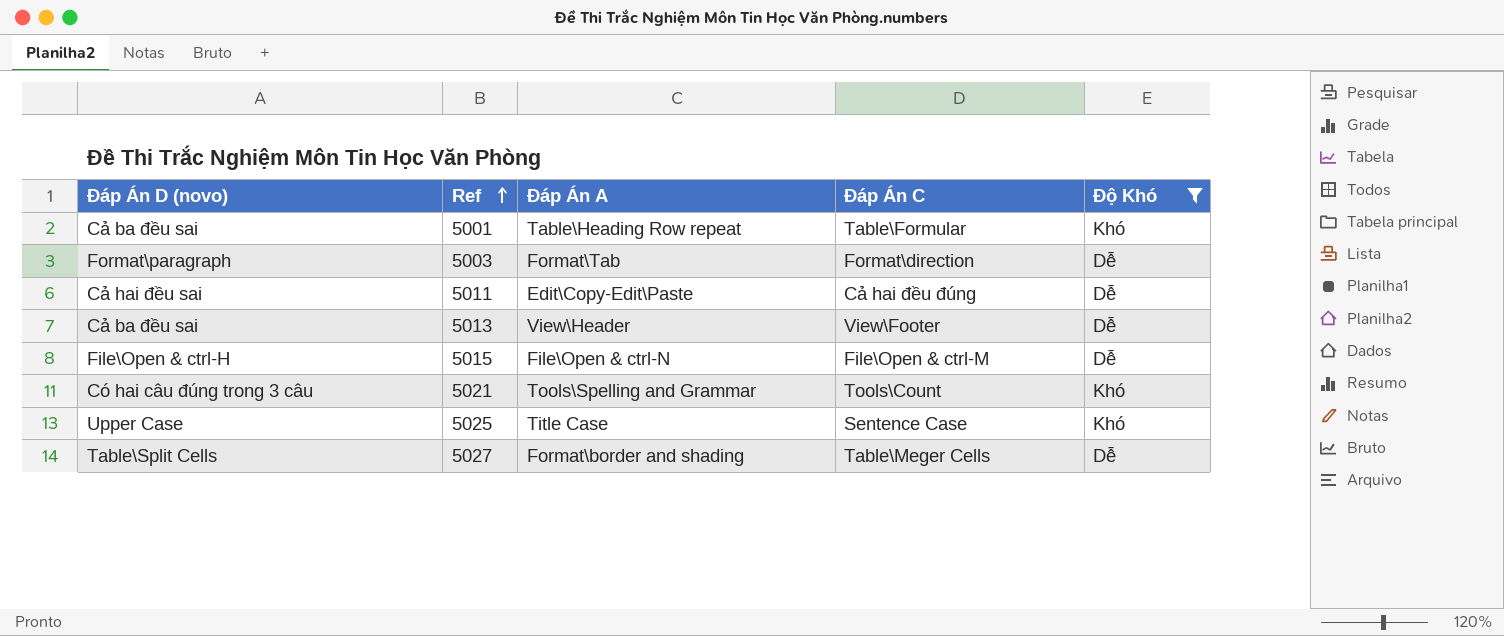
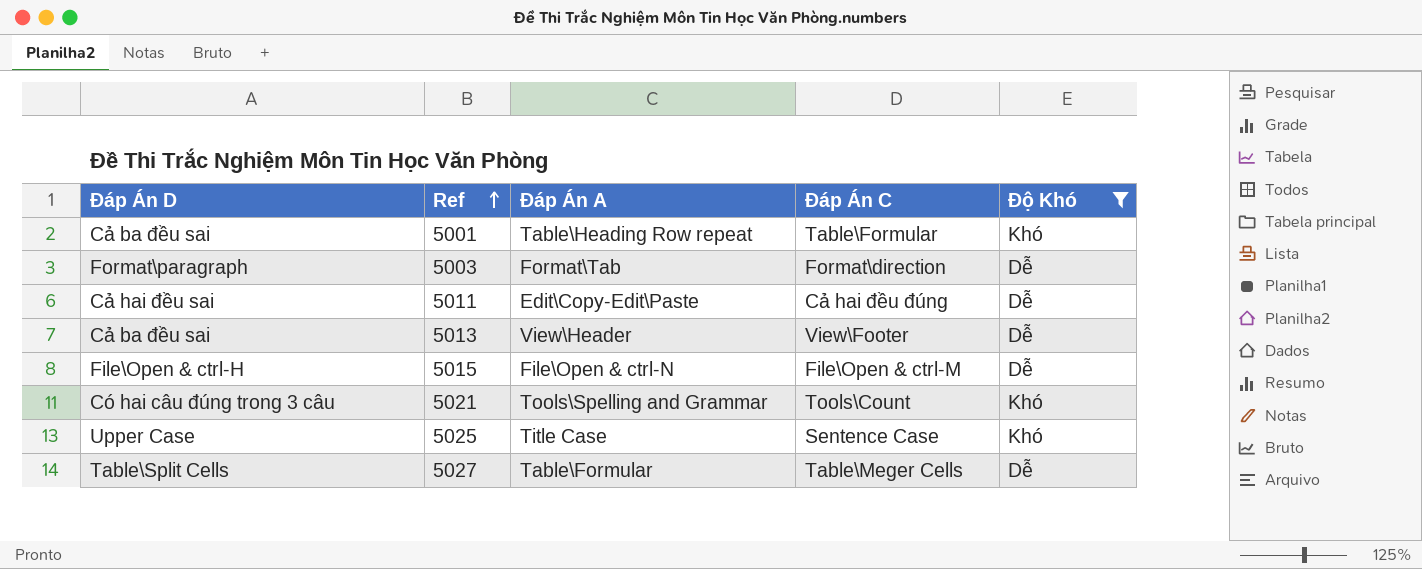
column name: Đáp Án D (novo) -> Đáp Án D
5027 | Đáp Án A: Format\border and shading -> Table\Formular

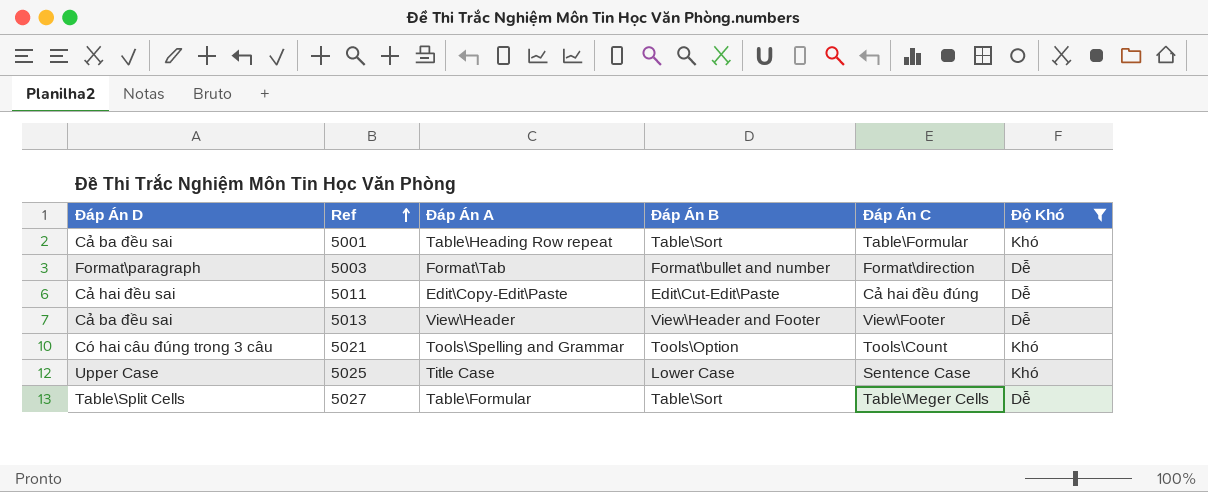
column Đáp Án B | position: none -> 4
row 5015: File\Open & ctrl-H | File\Open & ctrl-N | File\Open & ctrl-M | Dễ -> none

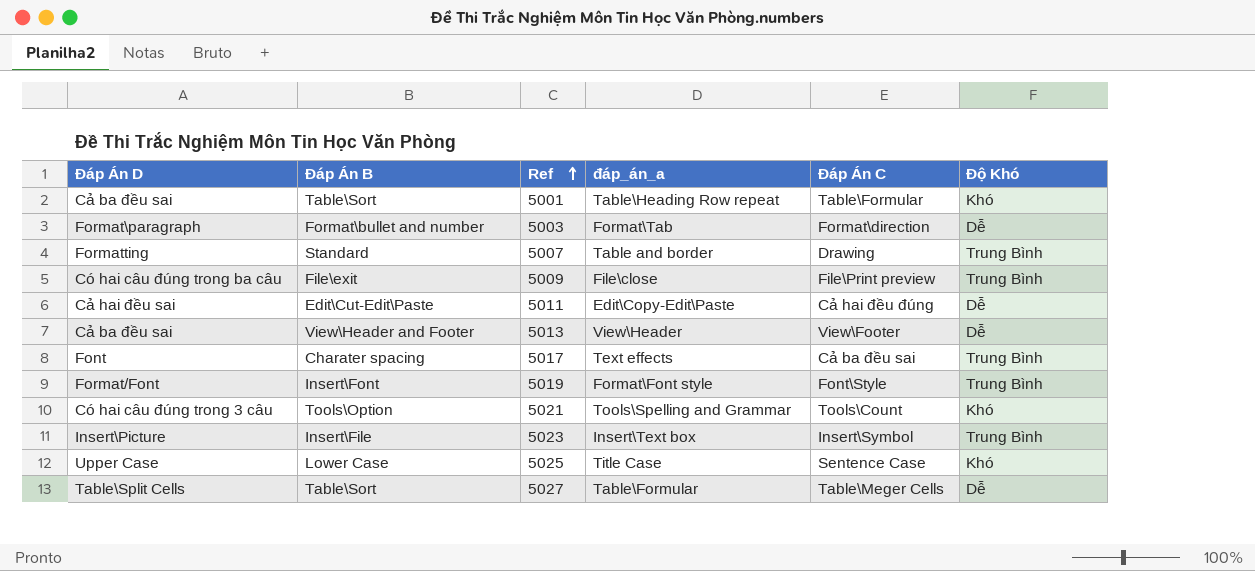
filter: Độ Khó != Trung Bình -> none
column Đáp Án B | position: 4 -> 2
column name: Đáp Án A -> đáp_án_a

